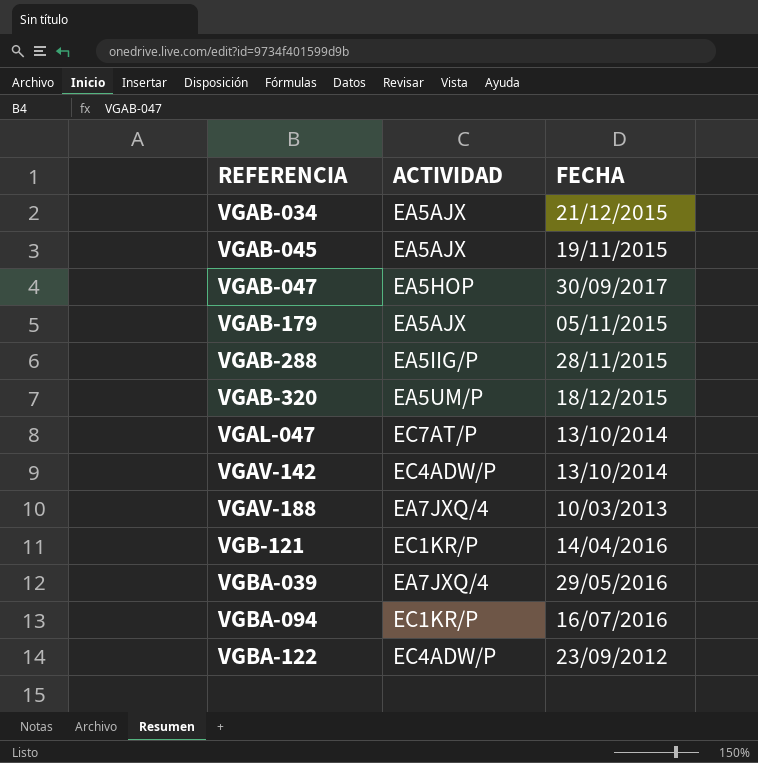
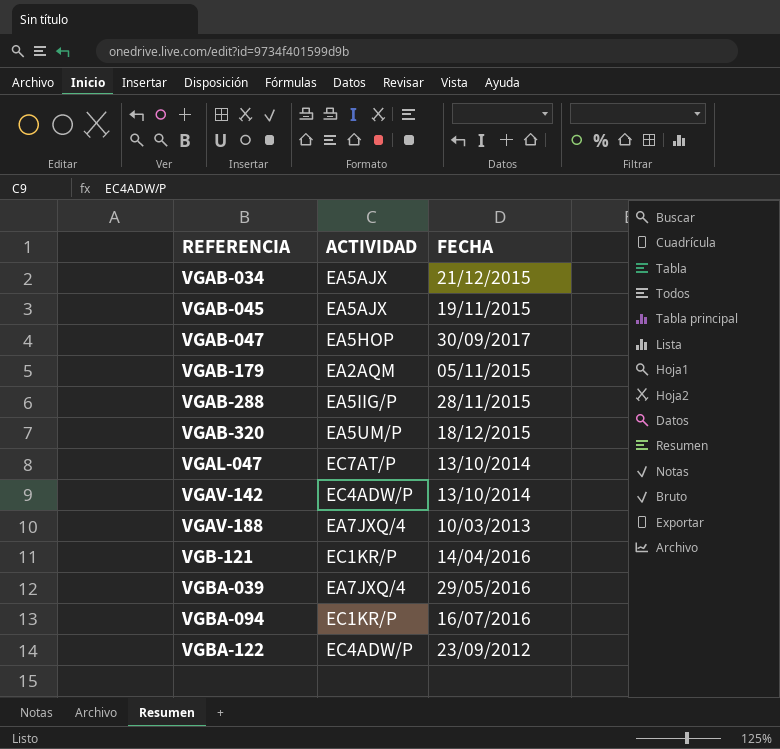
VGAB-179 | ACTIVIDAD: EA5AJX -> EA2AQM

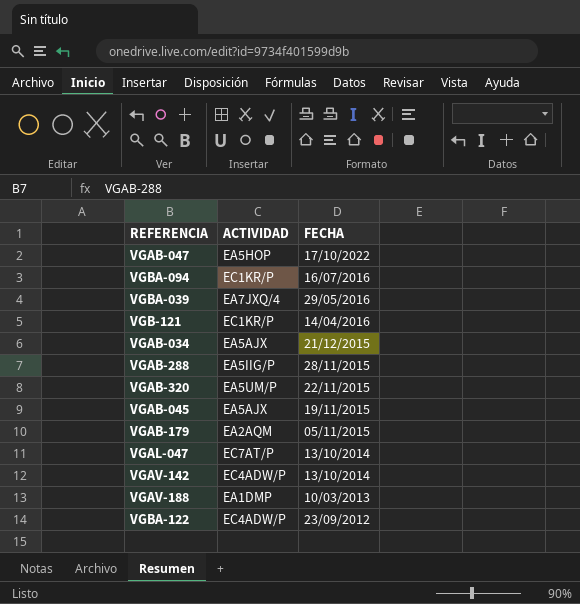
row order: REFERENCIA ascending -> FECHA descending
VGAB-047 | FECHA: 30/09/2017 -> 17/10/2022
VGAB-320 | FECHA: 18/12/2015 -> 22/11/2015
VGAV-188 | ACTIVIDAD: EA7JXQ/4 -> EA1DMP

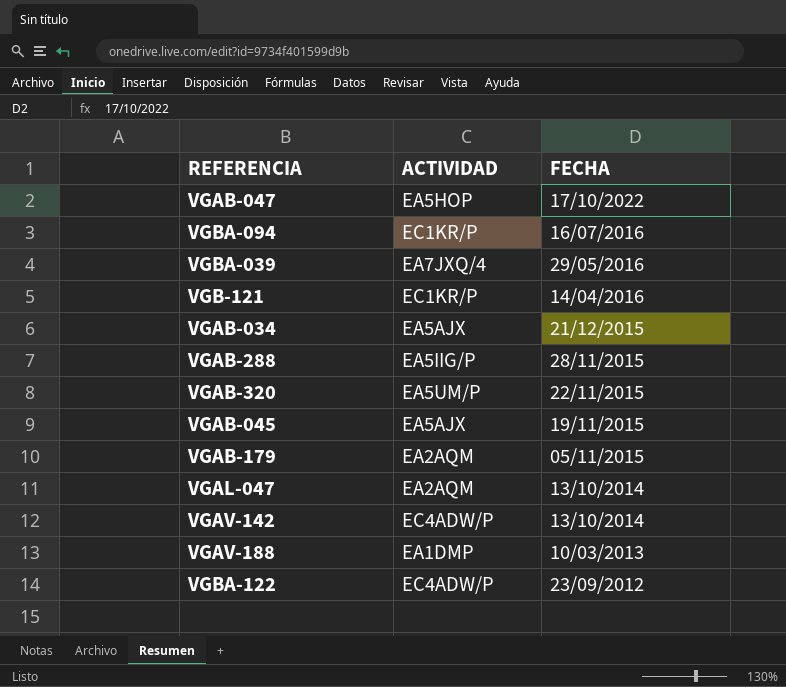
VGAL-047 | ACTIVIDAD: EC7AT/P -> EA2AQM

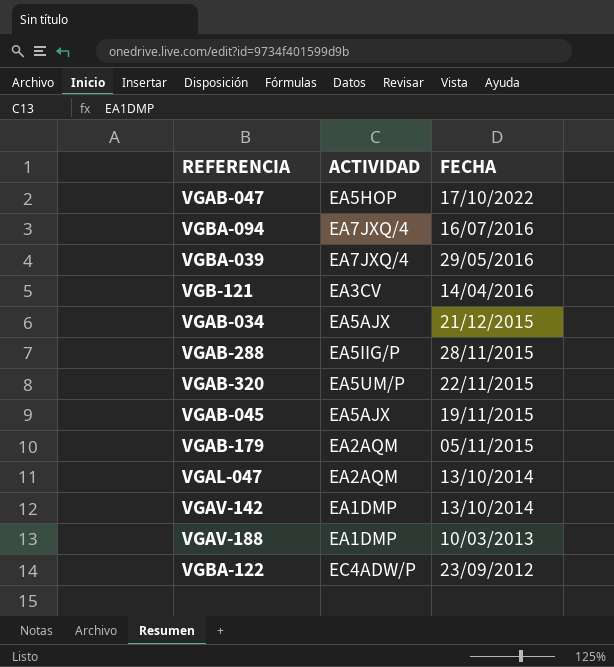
VGBA-094 | ACTIVIDAD: EC1KR/P -> EA7JXQ/4
VGB-121 | ACTIVIDAD: EC1KR/P -> EA3CV
VGAV-142 | ACTIVIDAD: EC4ADW/P -> EA1DMP

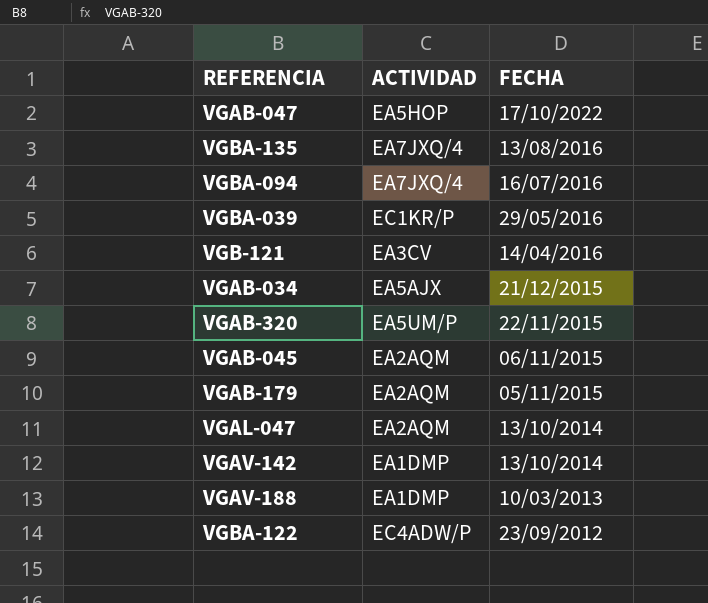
row VGAB-288: EA5IIG/P | 28/11/2015 -> none
row VGBA-135: none -> EA7JXQ/4 | 13/08/2016
VGBA-039 | ACTIVIDAD: EA7JXQ/4 -> EC1KR/P
VGAB-045 | ACTIVIDAD: EA5AJX -> EA2AQM
VGAB-045 | FECHA: 19/11/2015 -> 06/11/2015

